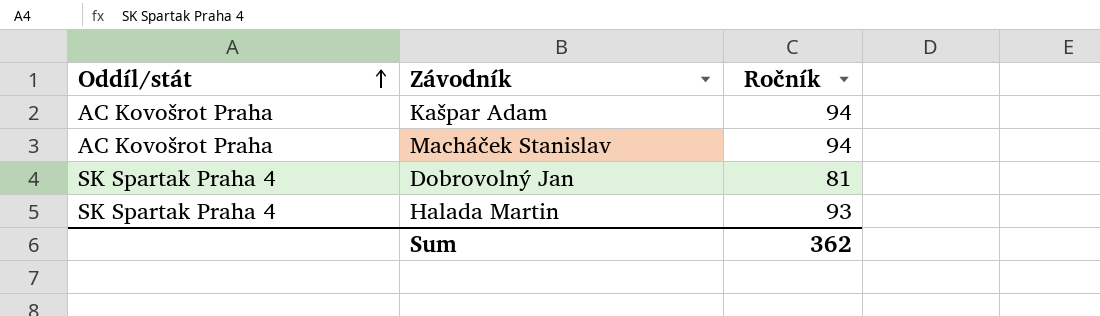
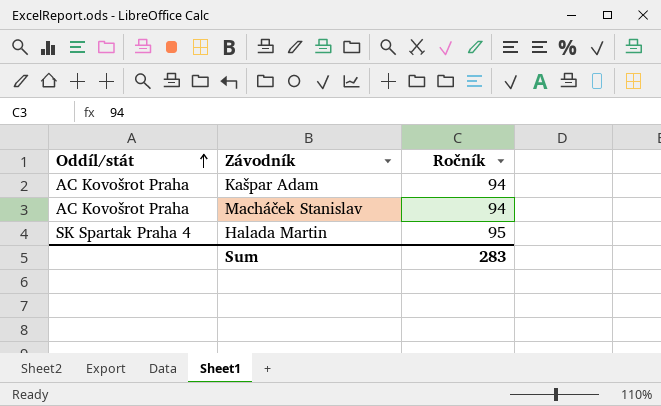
row Dobrovolný Jan: SK Spartak Praha 4 | 81 -> none
Halada Martin | Ročník: 93 -> 95
Sum | Ročník: 362 -> 283

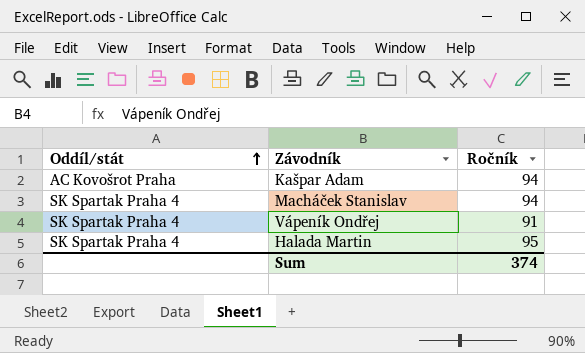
Macháček Stanislav | Oddíl/stát: AC Kovošrot Praha -> SK Spartak Praha 4
row Vápeník Ondřej: none -> SK Spartak Praha 4 | 91
Sum | Ročník: 283 -> 374

